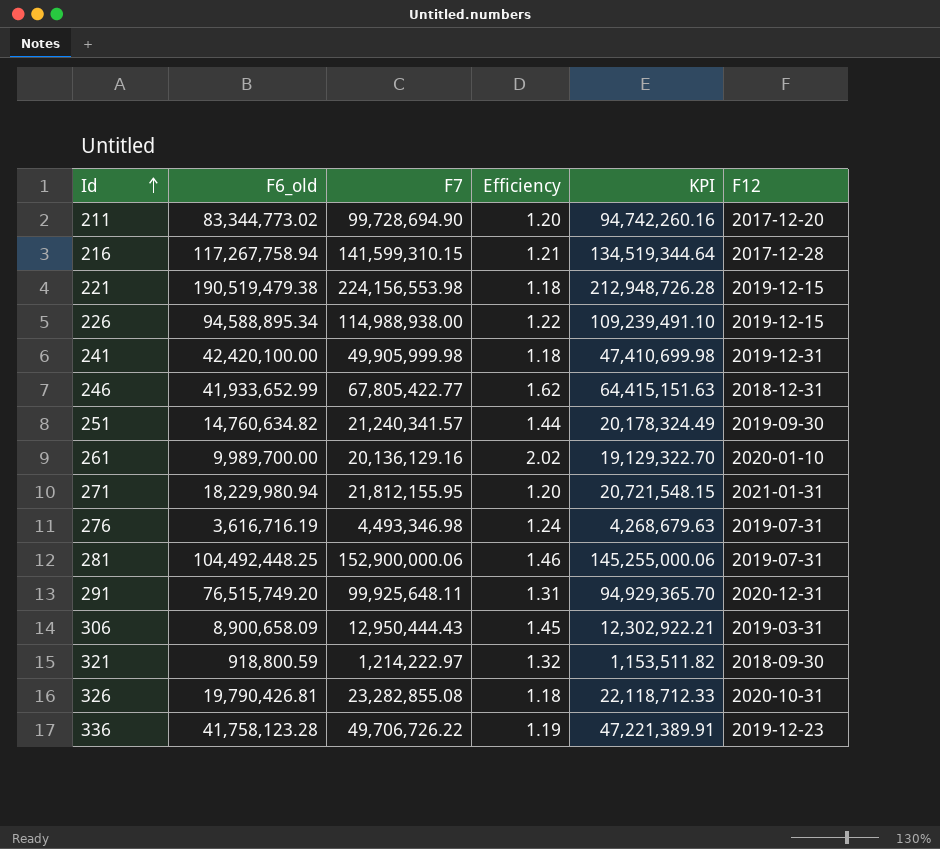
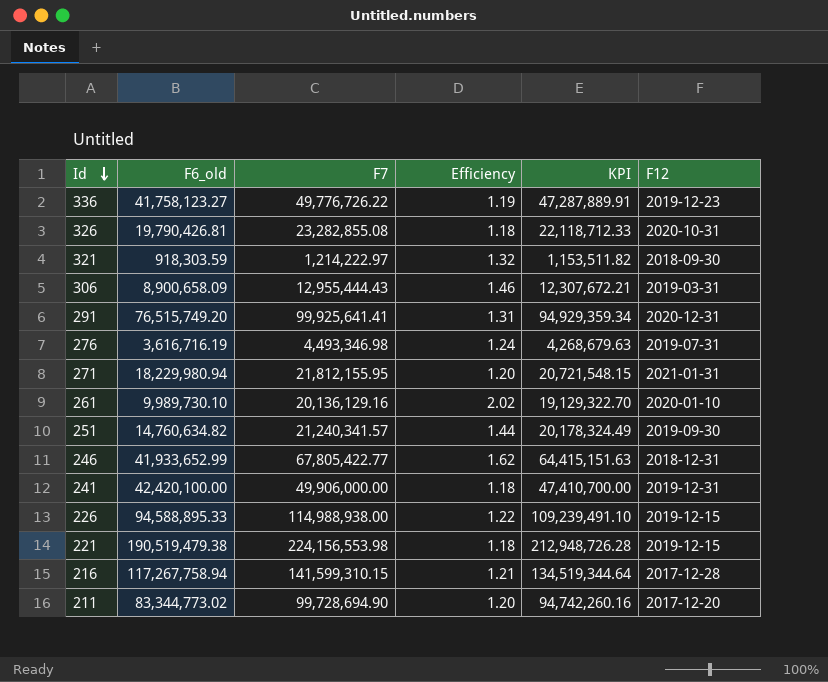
row order: Id ascending -> Id descending
row 281: 104,492,448.25 | 152,900,000.06 | 1.46 | 145,255,000.06 | 2019-07-31 -> none
336 | F6_old: 41,758,123.28 -> 41,758,123.27
336 | F7: 49,706,726.22 -> 49,776,726.22
336 | KPI: 47,221,389.91 -> 47,287,889.91
321 | F6_old: 918,800.59 -> 918,303.59
306 | F7: 12,950,444.43 -> 12,955,444.43
306 | Efficiency: 1.45 -> 1.46
306 | KPI: 12,302,922.21 -> 12,307,672.21
291 | F7: 99,925,648.11 -> 99,925,641.41
291 | KPI: 94,929,365.70 -> 94,929,359.34
261 | F6_old: 9,989,700.00 -> 9,989,730.10
241 | F7: 49,905,999.98 -> 49,906,000.00
241 | KPI: 47,410,699.98 -> 47,410,700.00
226 | F6_old: 94,588,895.34 -> 94,588,895.33

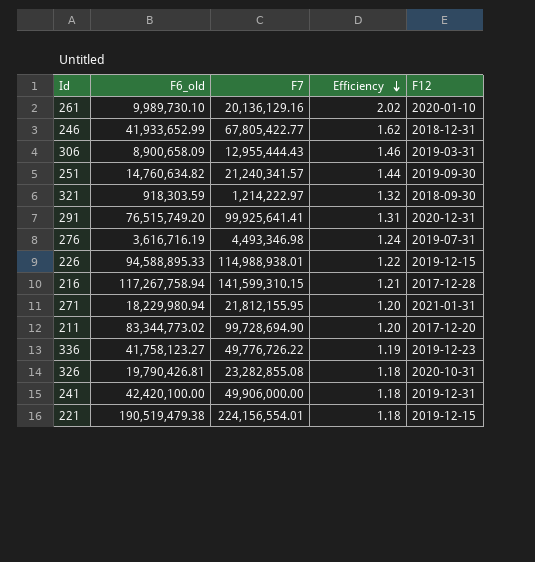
row order: Id descending -> Efficiency descending
column KPI | formula: [F7] * 0.95 -> none
226 | F7: 114,988,938.00 -> 114,988,938.01
221 | F7: 224,156,553.98 -> 224,156,554.01

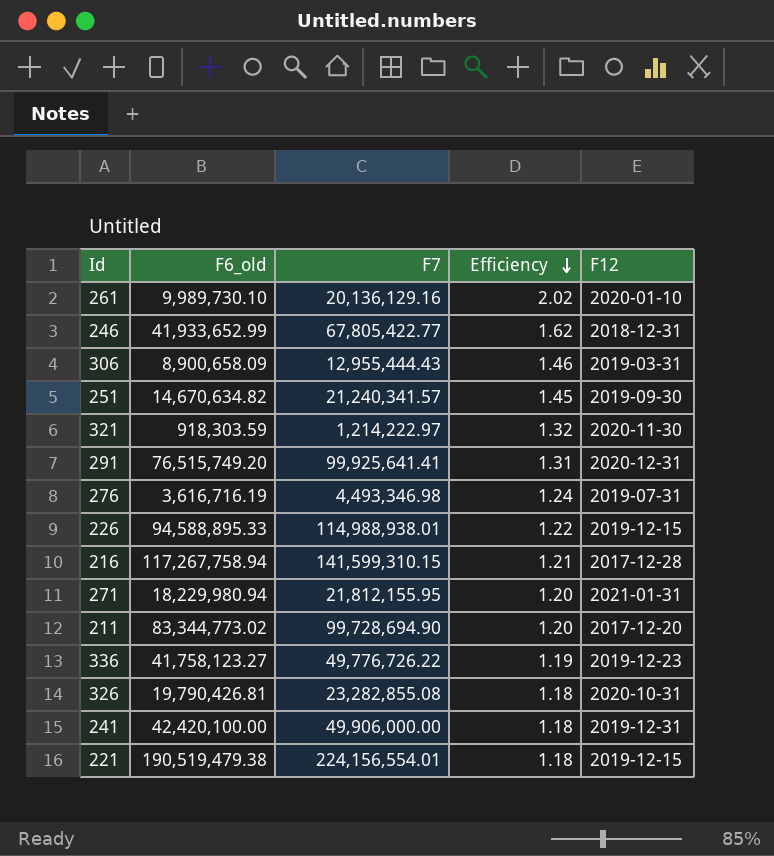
251 | F6_old: 14,760,634.82 -> 14,670,634.82
251 | Efficiency: 1.44 -> 1.45
321 | F12: 2018-09-30 -> 2020-11-30

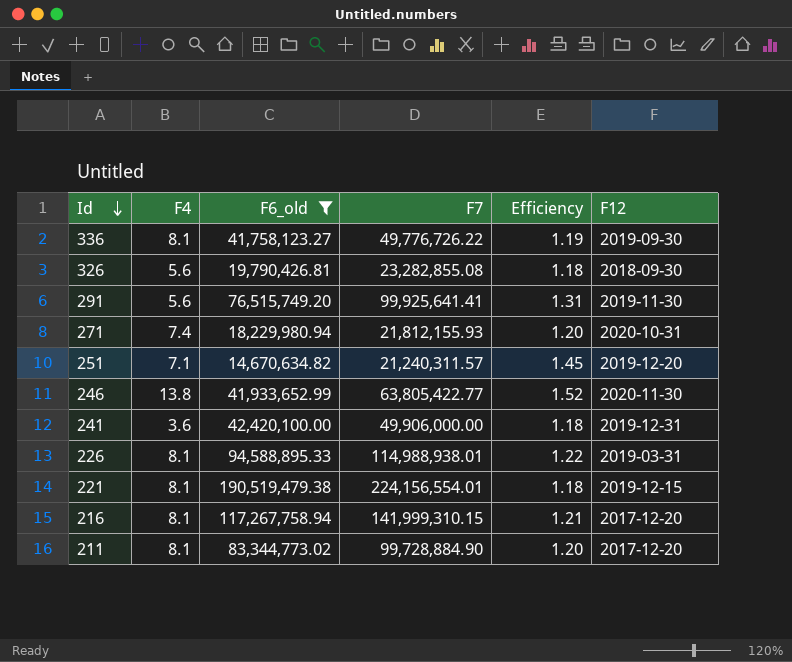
filter: none -> F6_old >= 14,670,634.82
row order: Efficiency descending -> Id descending
column F4 | position: none -> 2
336 | F12: 2019-12-23 -> 2019-09-30
326 | F12: 2020-10-31 -> 2018-09-30
291 | F12: 2020-12-31 -> 2019-11-30
271 | F7: 21,812,155.95 -> 21,812,155.93
271 | F12: 2021-01-31 -> 2020-10-31
251 | F7: 21,240,341.57 -> 21,240,311.57
251 | F12: 2019-09-30 -> 2019-12-20
246 | F7: 67,805,422.77 -> 63,805,422.77
246 | Efficiency: 1.62 -> 1.52
246 | F12: 2018-12-31 -> 2020-11-30
226 | F12: 2019-12-15 -> 2019-03-31
216 | F7: 141,599,310.15 -> 141,999,310.15
216 | F12: 2017-12-28 -> 2017-12-20
211 | F7: 99,728,694.90 -> 99,728,884.90

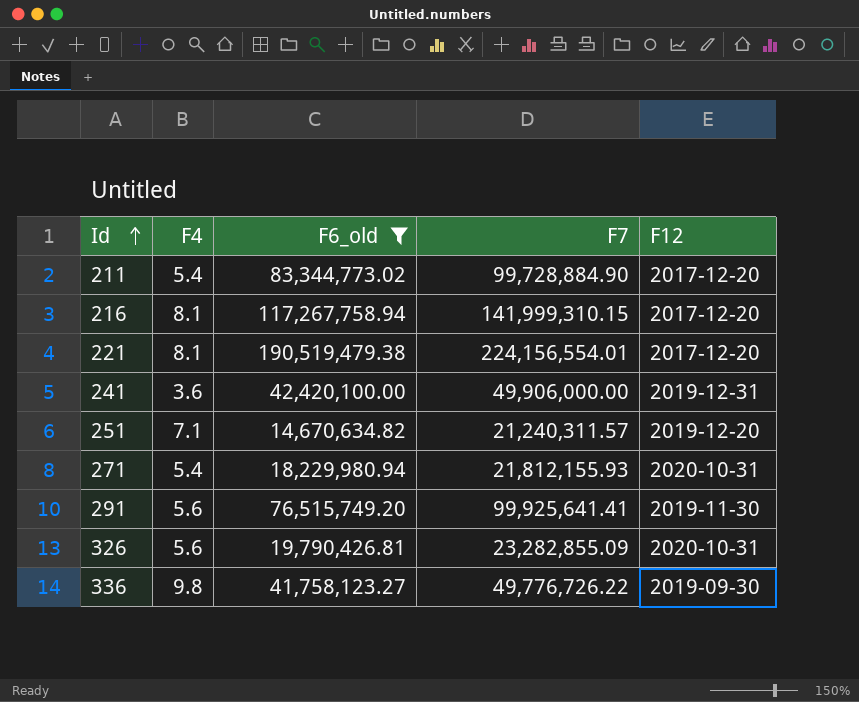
row order: Id descending -> Id ascending
column Efficiency | formula: [F7] / [F6_old] -> none
row 246: 13.8 | 41,933,652.99 | 63,805,422.77 | 1.52 | 2020-11-30 -> none
row 226: 8.1 | 94,588,895.33 | 114,988,938.01 | 1.22 | 2019-03-31 -> none
211 | F4: 8.1 -> 5.4
221 | F12: 2019-12-15 -> 2017-12-20
271 | F4: 7.4 -> 5.4
326 | F7: 23,282,855.08 -> 23,282,855.09
326 | F12: 2018-09-30 -> 2020-10-31
336 | F4: 8.1 -> 9.8

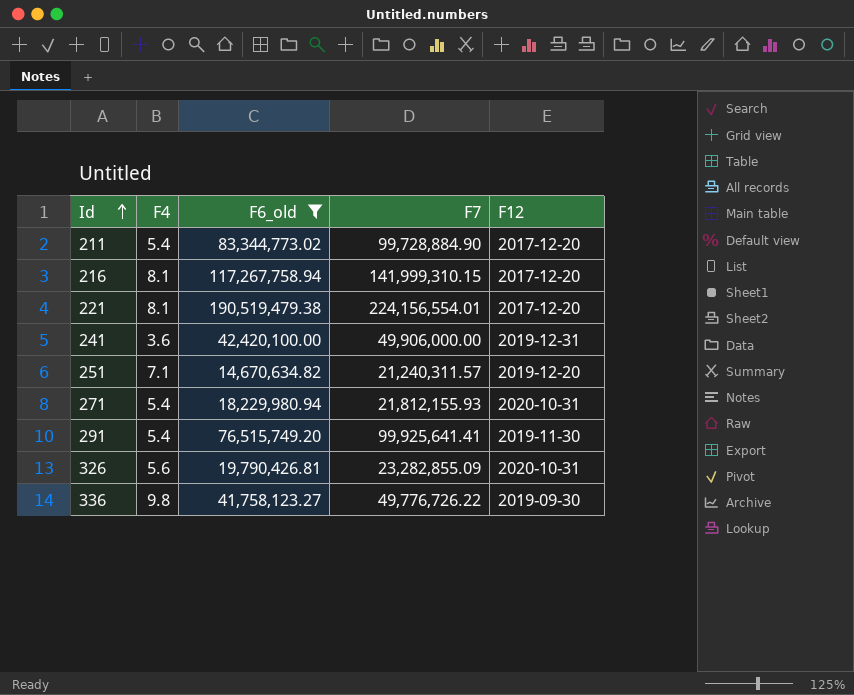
291 | F4: 5.6 -> 5.4

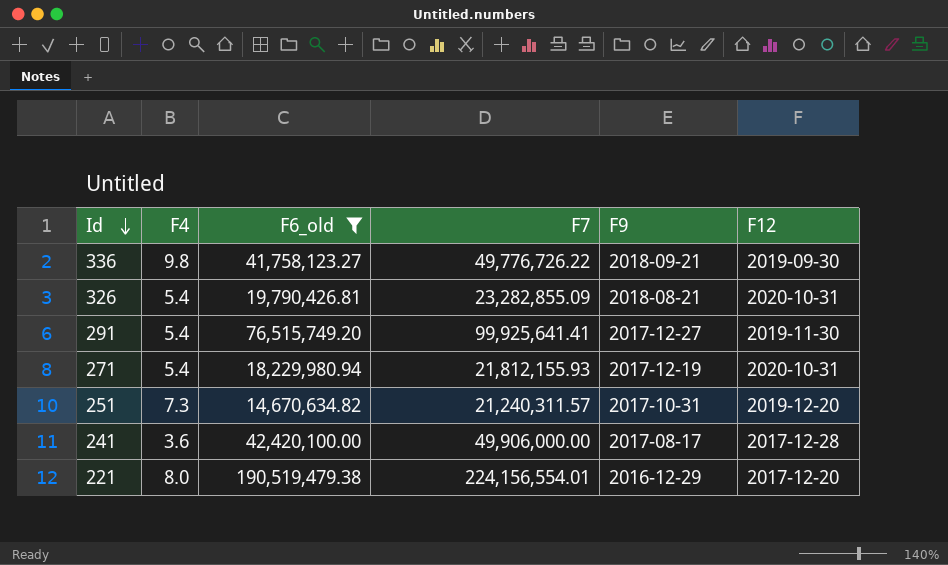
row order: Id ascending -> Id descending
column F9 | position: none -> 5
row 211: 5.4 | 83,344,773.02 | 99,728,884.90 | 2017-12-20 -> none
row 216: 8.1 | 117,267,758.94 | 141,999,310.15 | 2017-12-20 -> none
326 | F4: 5.6 -> 5.4
251 | F4: 7.1 -> 7.3
241 | F12: 2019-12-31 -> 2017-12-28
221 | F4: 8.1 -> 8.0

